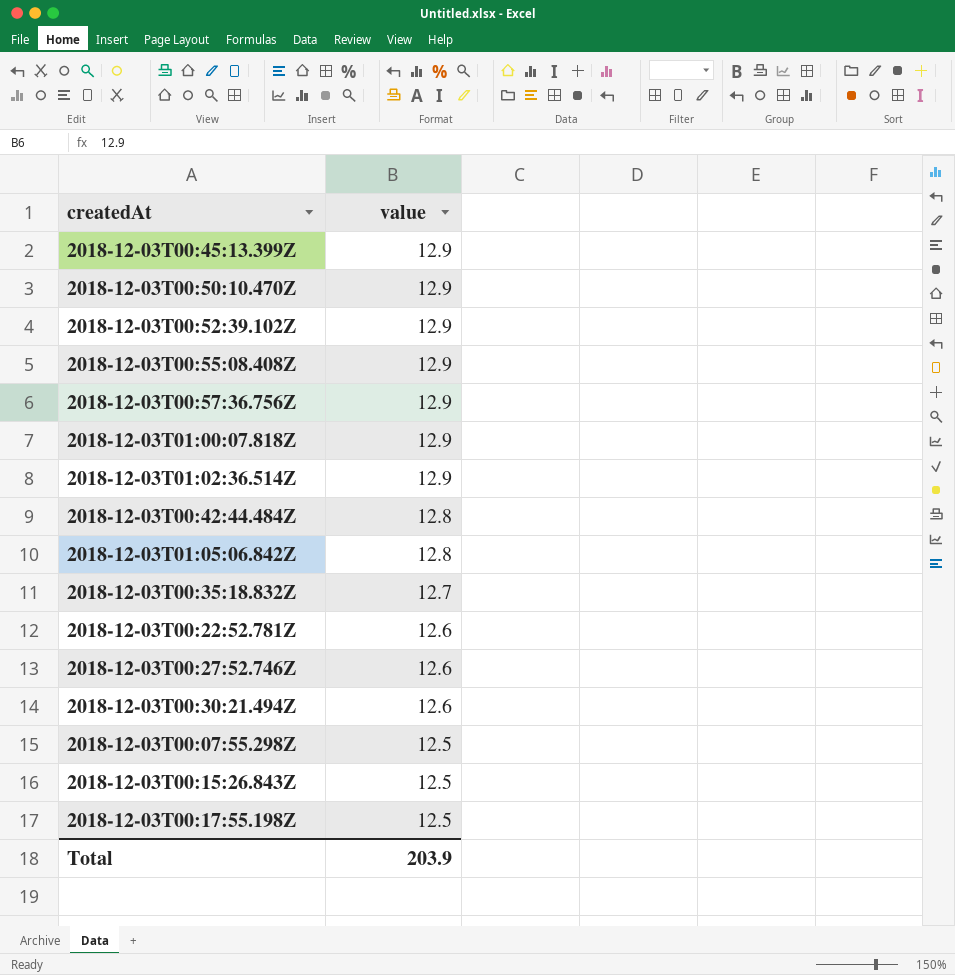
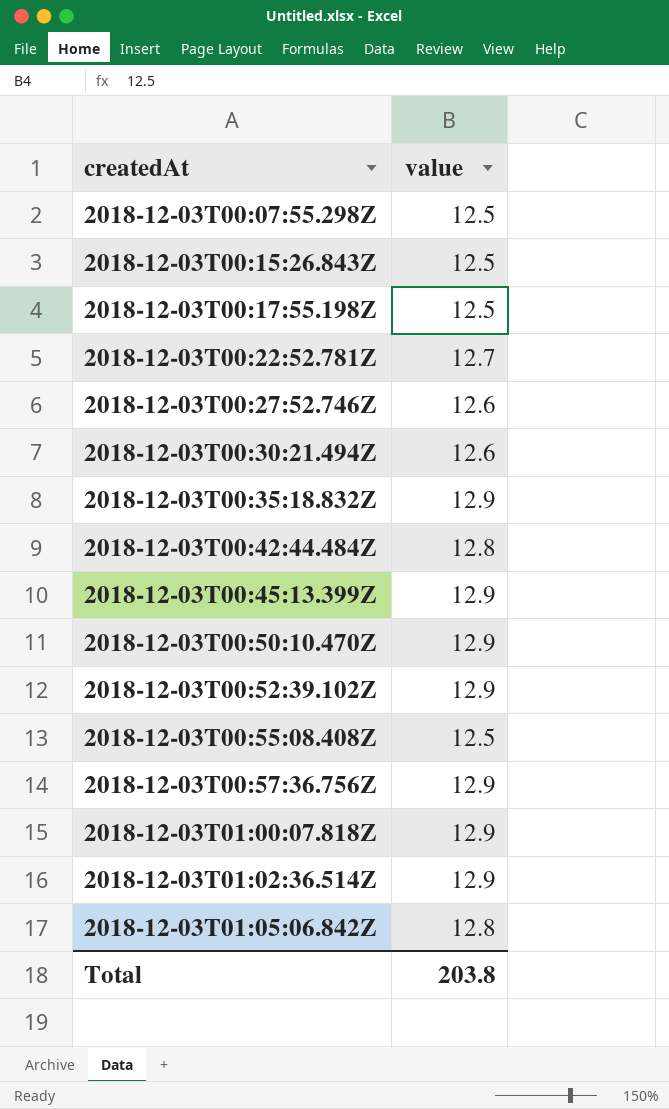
row order: value descending -> createdAt ascending
2018-12-03T00:22:52.781Z | value: 12.6 -> 12.7
2018-12-03T00:35:18.832Z | value: 12.7 -> 12.9
2018-12-03T00:55:08.408Z | value: 12.9 -> 12.5
Total | value: 203.9 -> 203.8

